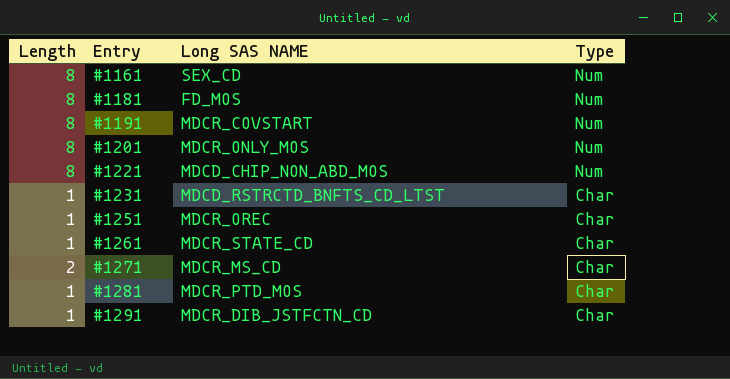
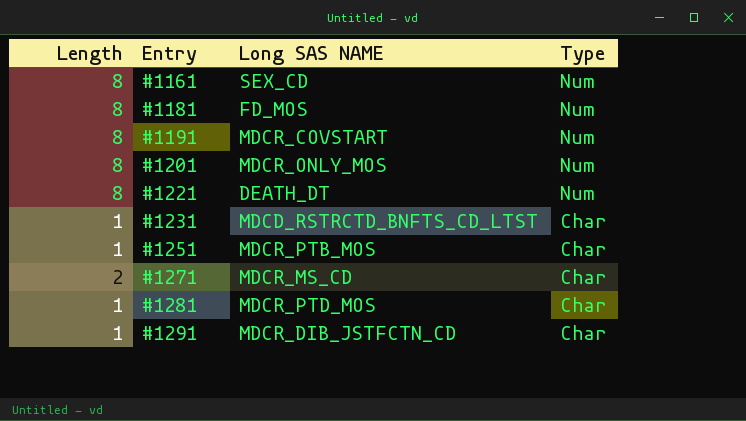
row #1261: 1 | MDCR_STATE_CD | Char -> none
#1221 | Long SAS NAME: MDCD_CHIP_NON_ABD_MOS -> DEATH_DT
#1251 | Long SAS NAME: MDCR_OREC -> MDCR_PTB_MOS

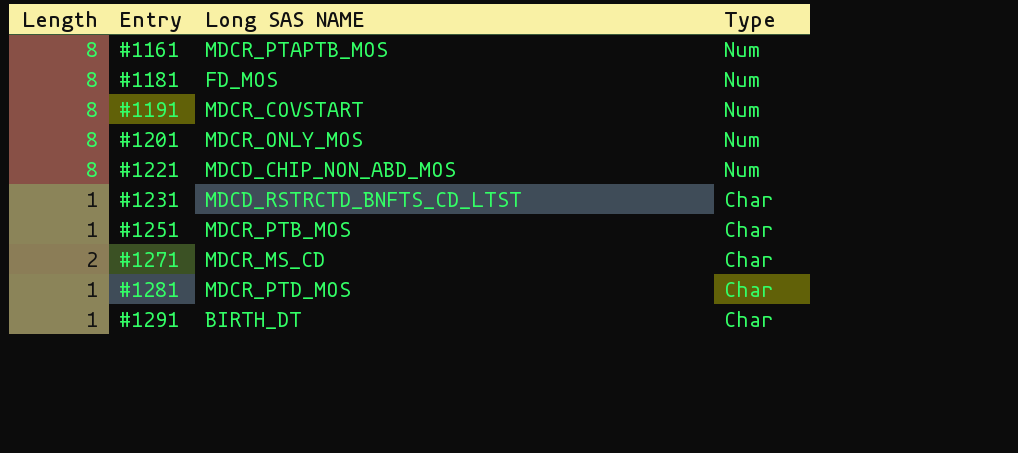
#1161 | Long SAS NAME: SEX_CD -> MDCR_PTAPTB_MOS
#1221 | Long SAS NAME: DEATH_DT -> MDCD_CHIP_NON_ABD_MOS
#1291 | Long SAS NAME: MDCR_DIB_JSTFCTN_CD -> BIRTH_DT

